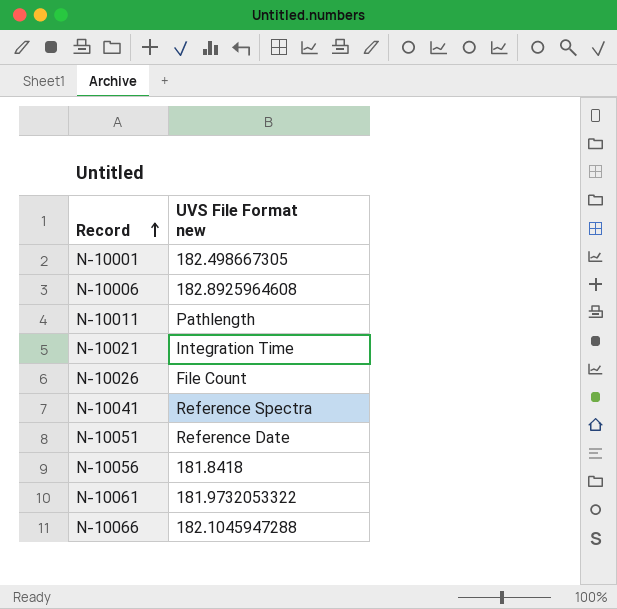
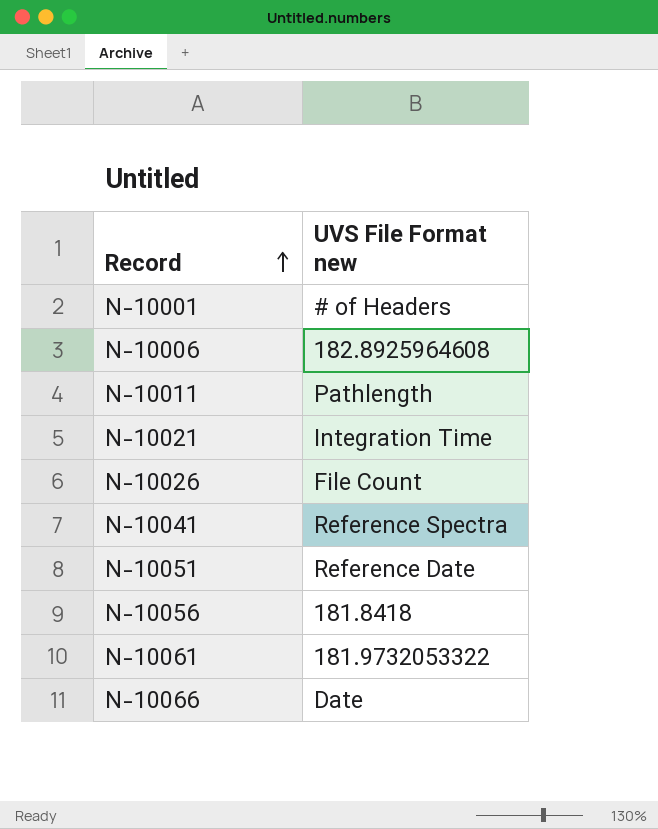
N-10001 | UVS File Format new: 182.498667305 -> # of Headers
N-10066 | UVS File Format new: 182.1045947288 -> Date

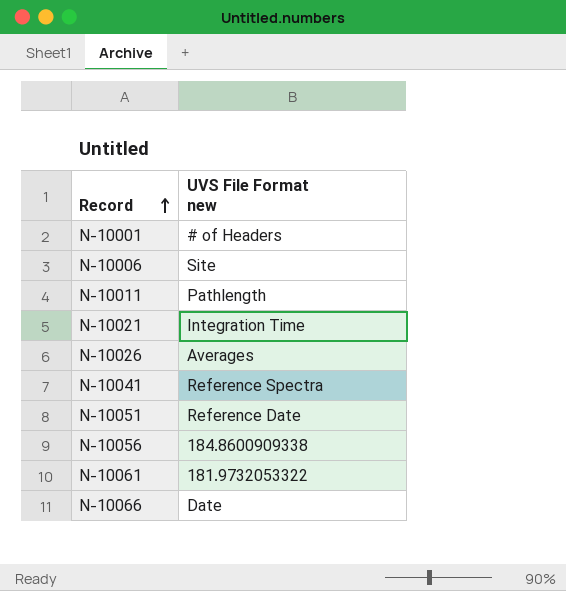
N-10006 | UVS File Format new: 182.8925964608 -> Site
N-10026 | UVS File Format new: File Count -> Averages
N-10056 | UVS File Format new: 181.8418 -> 184.8600909338

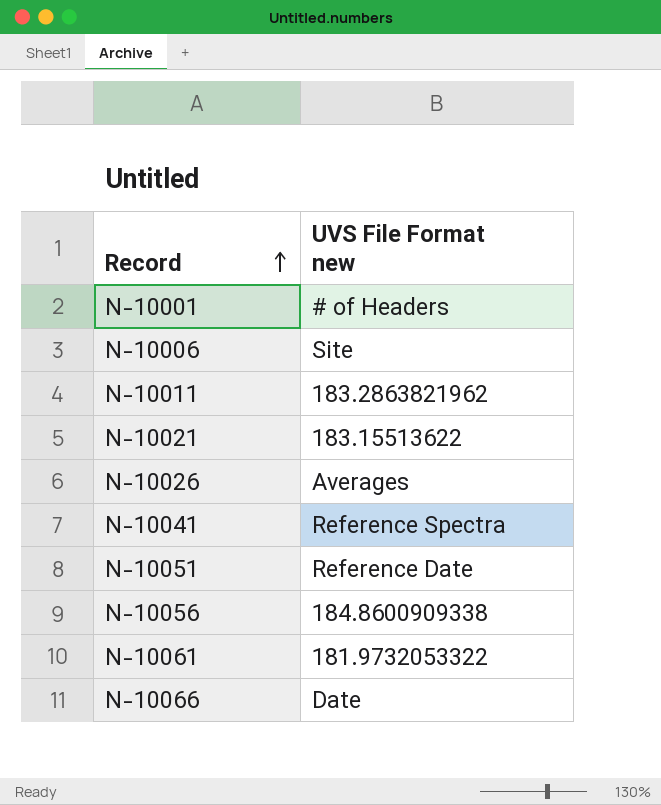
N-10011 | UVS File Format new: Pathlength -> 183.2863821962
N-10021 | UVS File Format new: Integration Time -> 183.15513622

